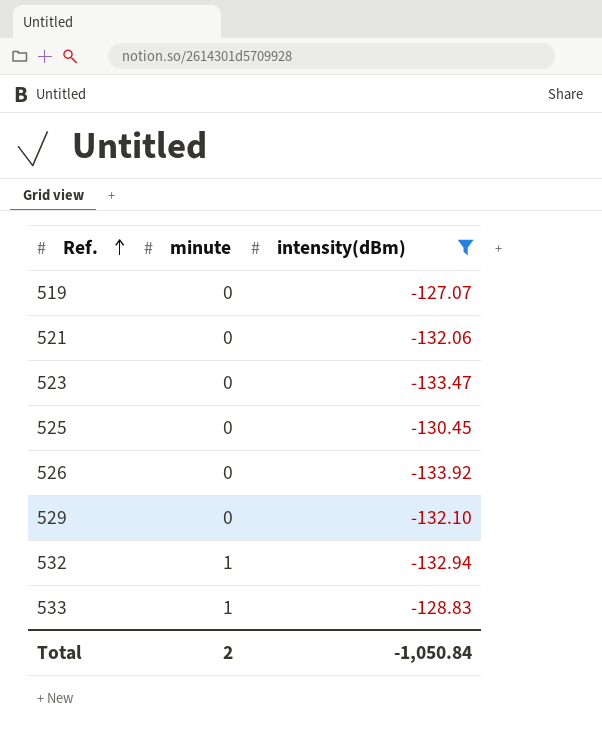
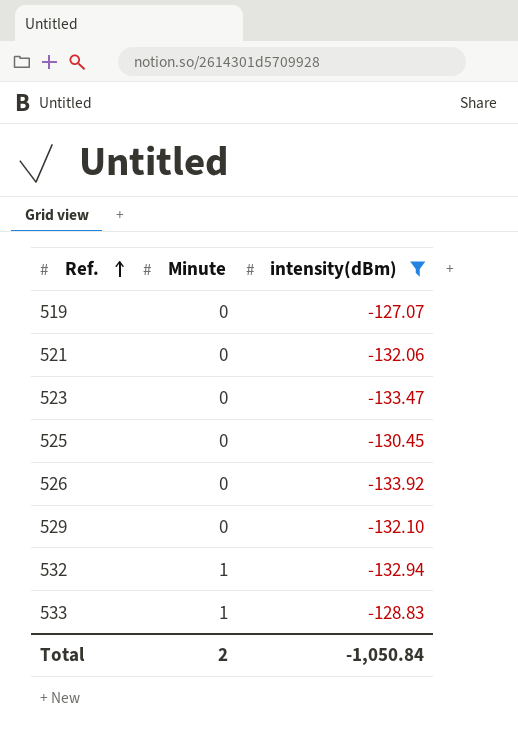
column name: minute -> Minute

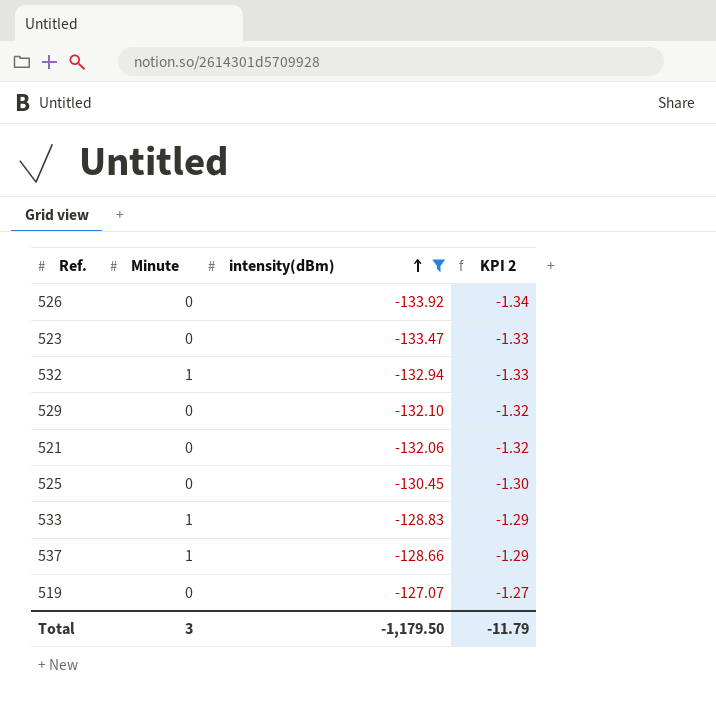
row order: Ref. ascending -> intensity(dBm) ascending
column KPI 2 | formula: none -> [intensity(dBm)] * 0.01
row 537: none -> 1 | -128.66 | -1.29
Total | Minute: 2 -> 3
Total | intensity(dBm): -1,050.84 -> -1,179.50

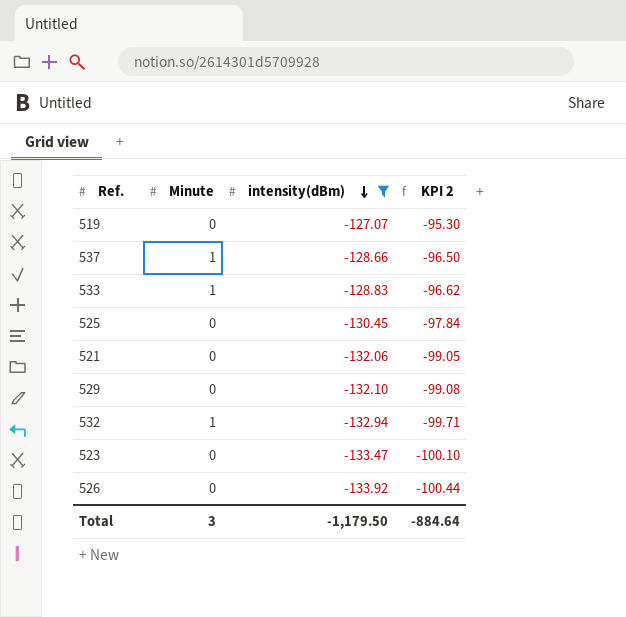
row order: intensity(dBm) ascending -> intensity(dBm) descending
column KPI 2 | formula: [intensity(dBm)] * 0.01 -> [intensity(dBm)] * 0.75
Total | KPI 2: -11.79 -> -884.64

